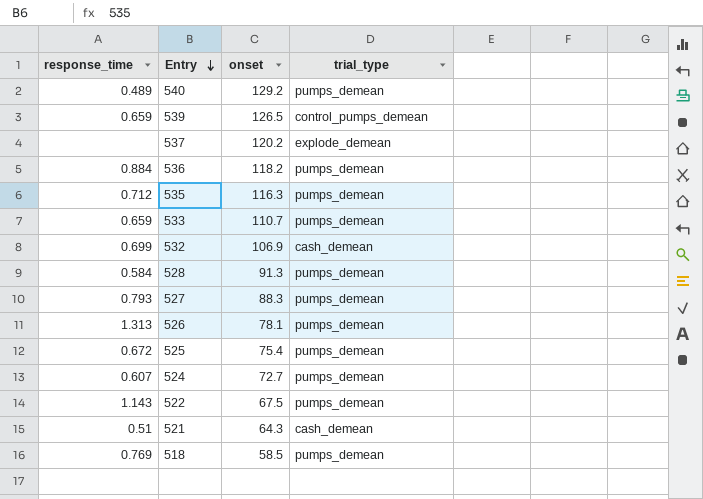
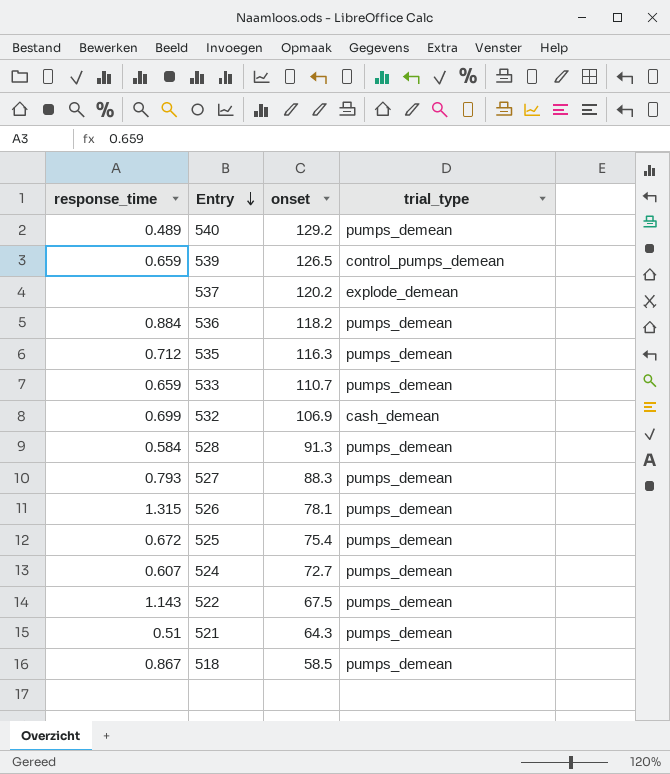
526 | response_time: 1.313 -> 1.315
521 | trial_type: cash_demean -> pumps_demean
518 | response_time: 0.769 -> 0.867

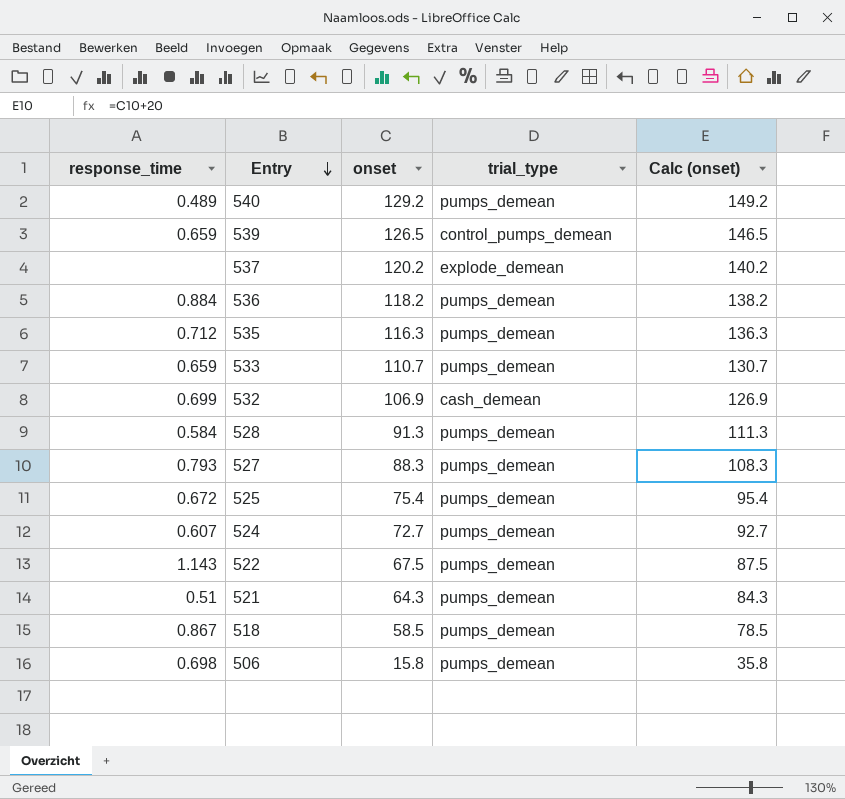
column Calc (onset) | formula: none -> [onset] + 20
row 526: 1.315 | 78.1 | pumps_demean -> none
row 506: none -> 0.698 | 15.8 | pumps_demean | 35.8

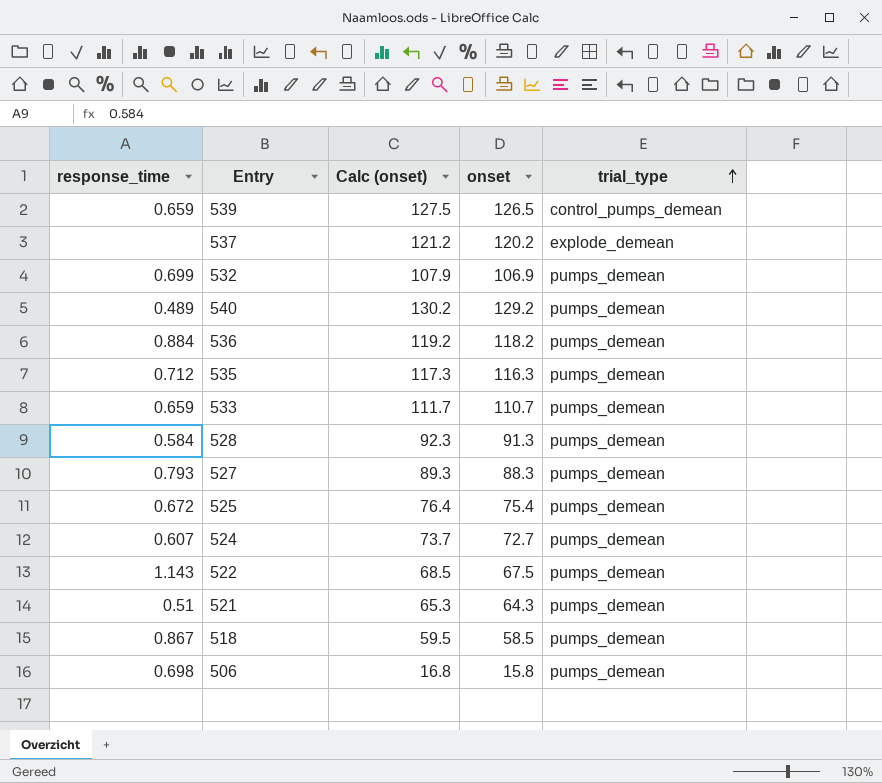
row order: Entry descending -> trial_type ascending
column Calc (onset) | formula: [onset] + 20 -> [onset] + 1
column Calc (onset) | position: 5 -> 3
532 | trial_type: cash_demean -> pumps_demean

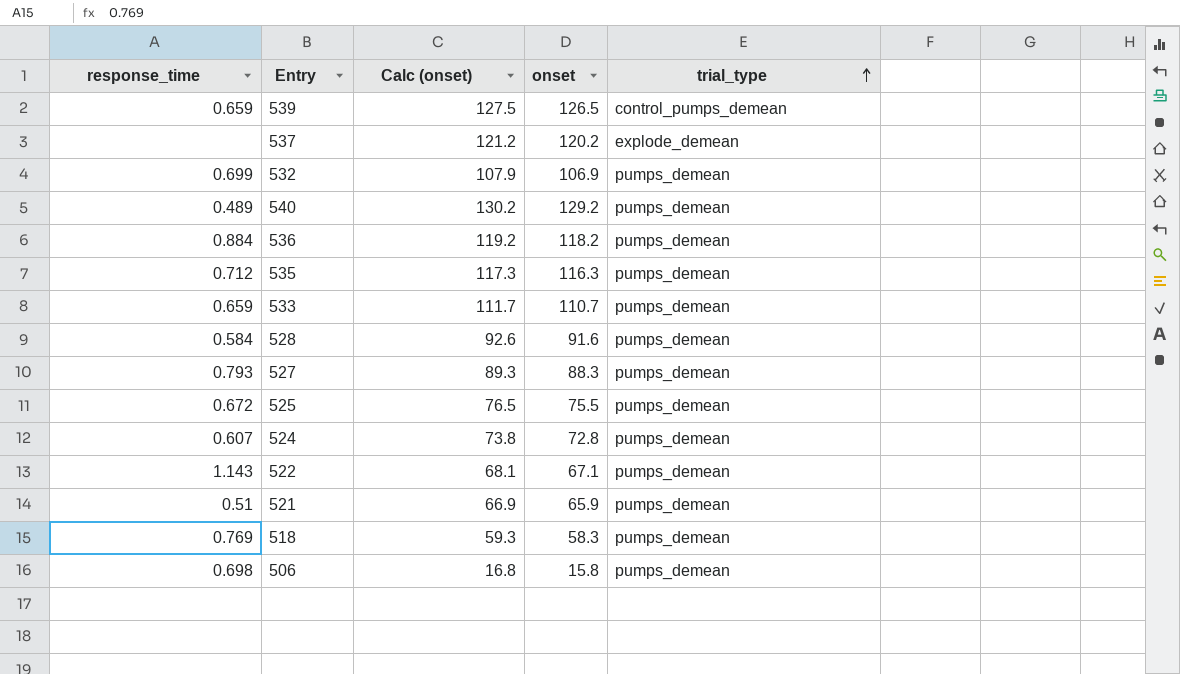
528 | Calc (onset): 92.3 -> 92.6
528 | onset: 91.3 -> 91.6
525 | Calc (onset): 76.4 -> 76.5
525 | onset: 75.4 -> 75.5
524 | Calc (onset): 73.7 -> 73.8
524 | onset: 72.7 -> 72.8
522 | Calc (onset): 68.5 -> 68.1
522 | onset: 67.5 -> 67.1
521 | Calc (onset): 65.3 -> 66.9
521 | onset: 64.3 -> 65.9
518 | response_time: 0.867 -> 0.769
518 | Calc (onset): 59.5 -> 59.3
518 | onset: 58.5 -> 58.3

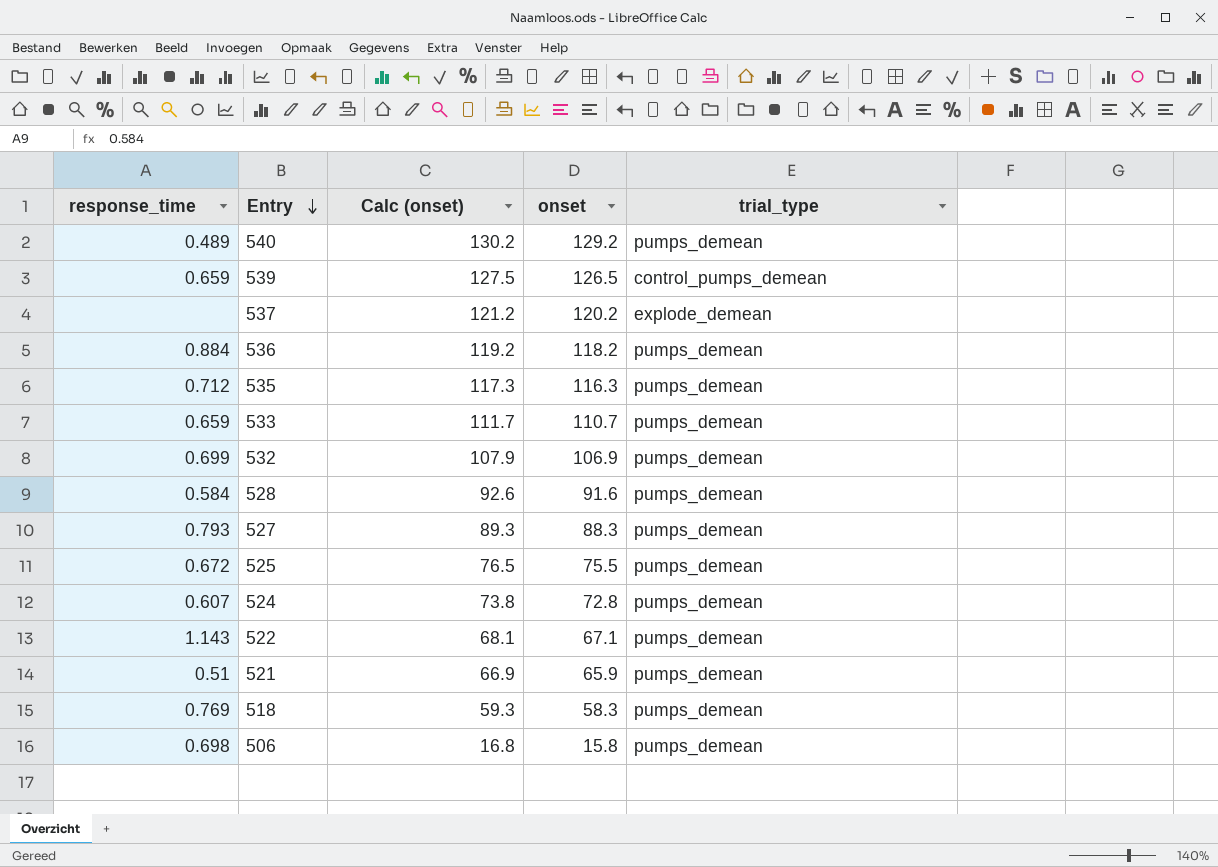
row order: trial_type ascending -> Entry descending

